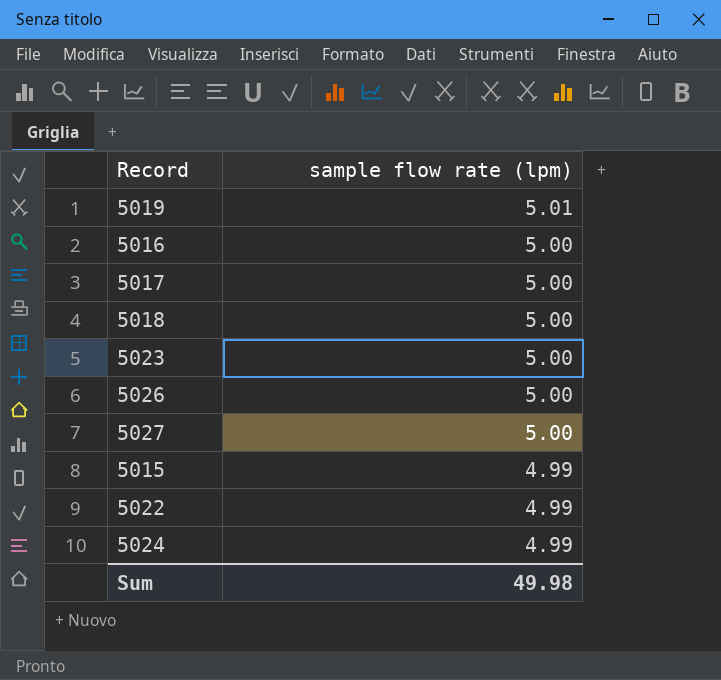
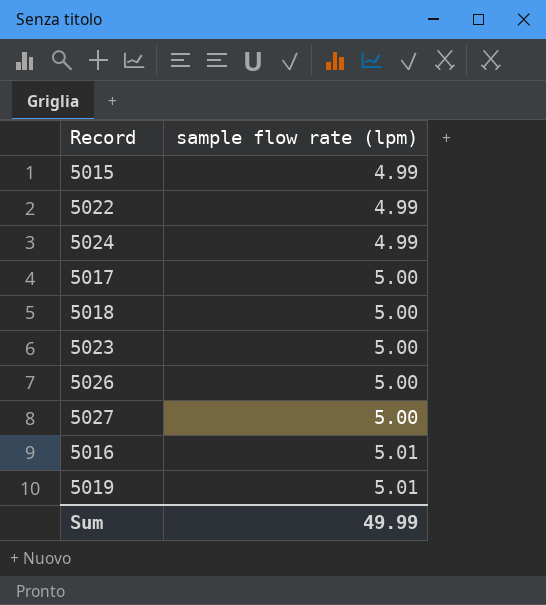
row order: sample flow rate (lpm) descending -> sample flow rate (lpm) ascending
5016 | sample flow rate (lpm): 5.00 -> 5.01
Sum | sample flow rate (lpm): 49.98 -> 49.99

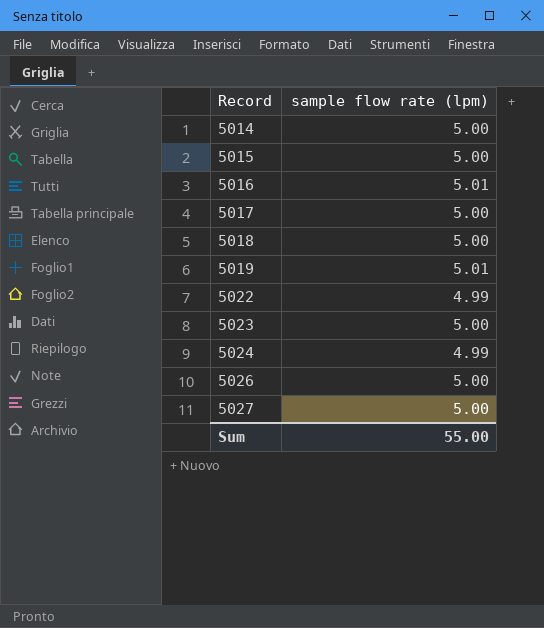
row order: sample flow rate (lpm) ascending -> Record ascending
row 5014: none -> 5.00
5015 | sample flow rate (lpm): 4.99 -> 5.00
Sum | sample flow rate (lpm): 49.99 -> 55.00

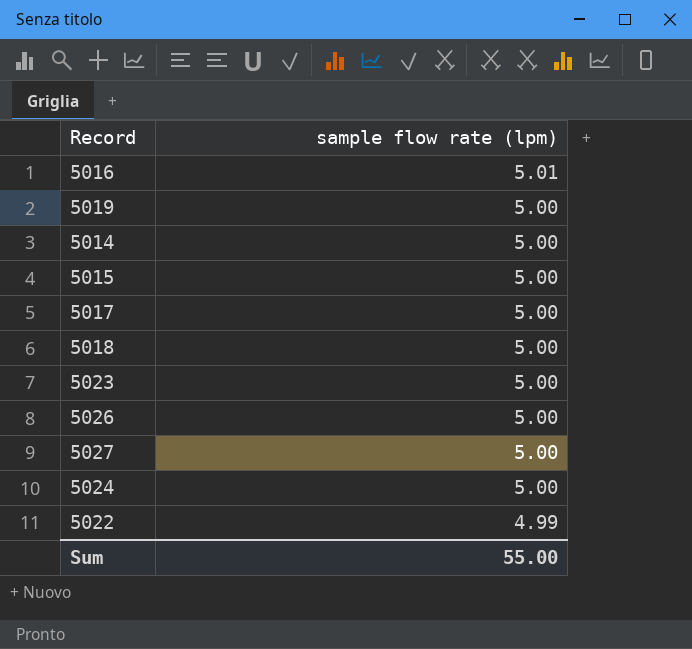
row order: Record ascending -> sample flow rate (lpm) descending
5019 | sample flow rate (lpm): 5.01 -> 5.00
5024 | sample flow rate (lpm): 4.99 -> 5.00

